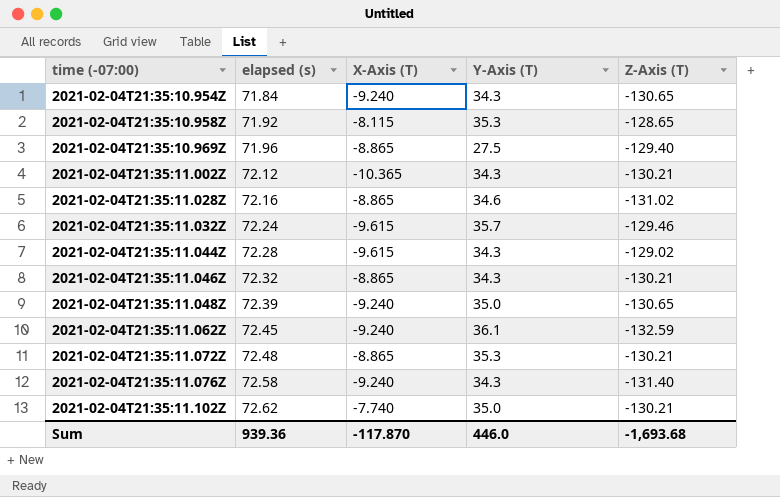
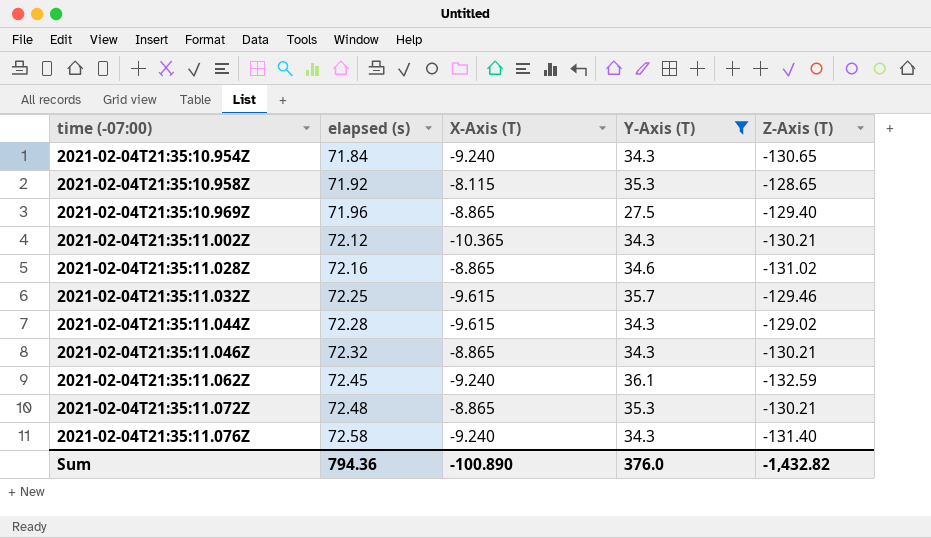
filter: none -> Y-Axis (T) != 35.0
2021-02-04T21:35:11.032Z | elapsed (s): 72.24 -> 72.25
Sum | elapsed (s): 939.36 -> 794.36
Sum | X-Axis (T): -117.870 -> -100.890
Sum | Y-Axis (T): 446.0 -> 376.0
Sum | Z-Axis (T): -1,693.68 -> -1,432.82

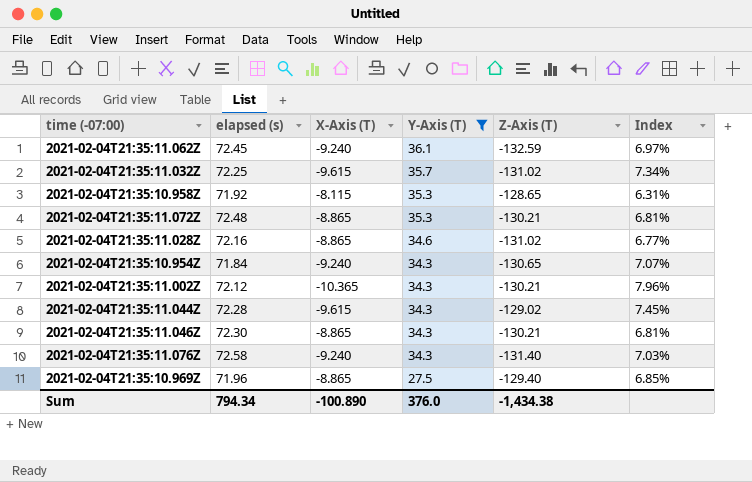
row order: time (-07:00) ascending -> Y-Axis (T) descending
column Index | formula: none -> [X-Axis (T)] / [Z-Axis (T)]
2021-02-04T21:35:11.032Z | Z-Axis (T): -129.46 -> -131.02
2021-02-04T21:35:11.046Z | elapsed (s): 72.32 -> 72.30
Sum | elapsed (s): 794.36 -> 794.34
Sum | Z-Axis (T): -1,432.82 -> -1,434.38

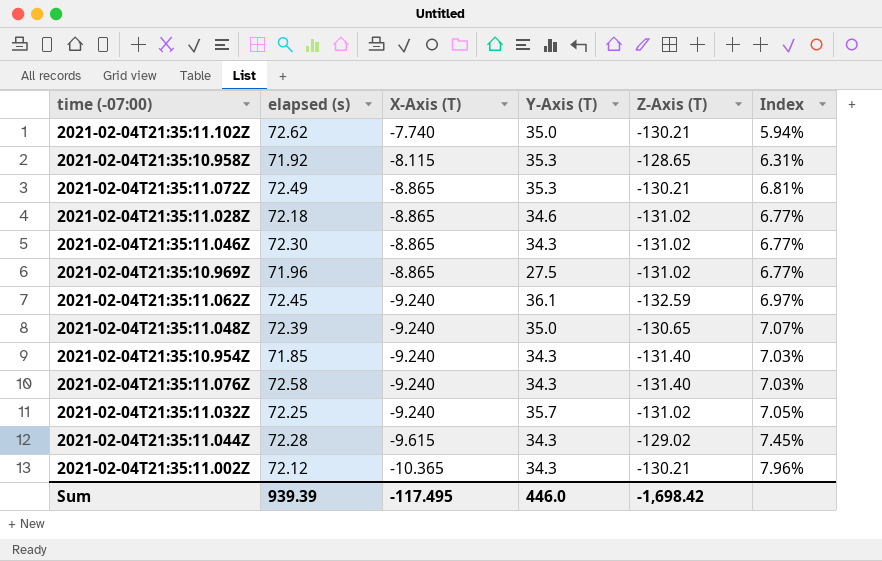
filter: Y-Axis (T) != 35.0 -> none
row order: Y-Axis (T) descending -> X-Axis (T) descending
2021-02-04T21:35:11.072Z | elapsed (s): 72.48 -> 72.49
2021-02-04T21:35:11.028Z | elapsed (s): 72.16 -> 72.18
2021-02-04T21:35:11.046Z | Z-Axis (T): -130.21 -> -131.02
2021-02-04T21:35:11.046Z | Index: 6.81% -> 6.77%
2021-02-04T21:35:10.969Z | Z-Axis (T): -129.40 -> -131.02
2021-02-04T21:35:10.969Z | Index: 6.85% -> 6.77%
2021-02-04T21:35:10.954Z | elapsed (s): 71.84 -> 71.85
2021-02-04T21:35:10.954Z | Z-Axis (T): -130.65 -> -131.40
2021-02-04T21:35:10.954Z | Index: 7.07% -> 7.03%
2021-02-04T21:35:11.032Z | X-Axis (T): -9.615 -> -9.240
2021-02-04T21:35:11.032Z | Index: 7.34% -> 7.05%
Sum | elapsed (s): 794.34 -> 939.39
Sum | X-Axis (T): -100.890 -> -117.495
Sum | Y-Axis (T): 376.0 -> 446.0
Sum | Z-Axis (T): -1,434.38 -> -1,698.42

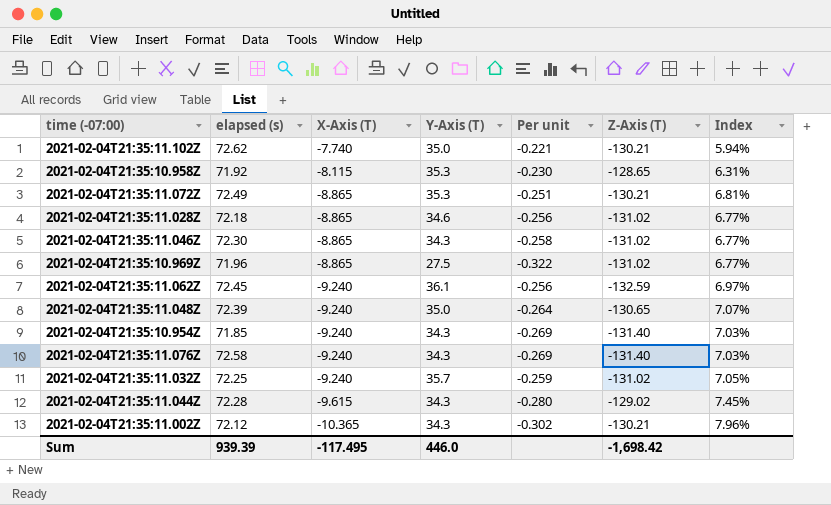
column Per unit | formula: none -> [X-Axis (T)] / [Y-Axis (T)]

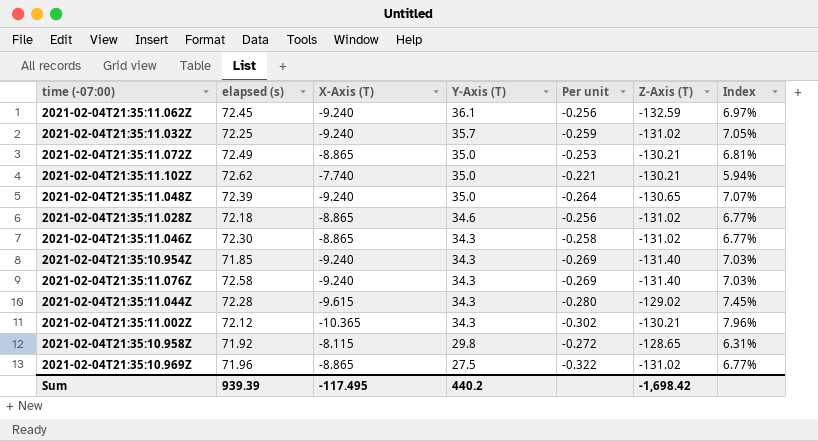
row order: X-Axis (T) descending -> Y-Axis (T) descending
2021-02-04T21:35:11.072Z | Y-Axis (T): 35.3 -> 35.0
2021-02-04T21:35:11.072Z | Per unit: -0.251 -> -0.253
2021-02-04T21:35:10.958Z | Y-Axis (T): 35.3 -> 29.8
2021-02-04T21:35:10.958Z | Per unit: -0.230 -> -0.272
Sum | Y-Axis (T): 446.0 -> 440.2

